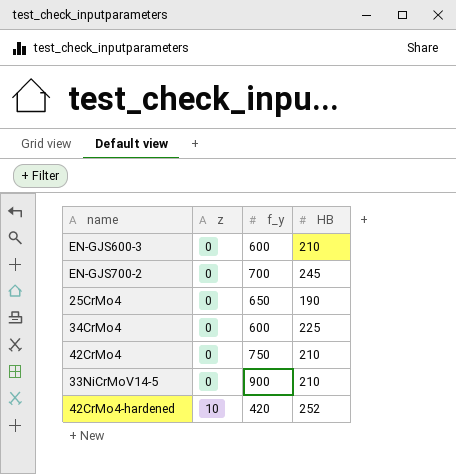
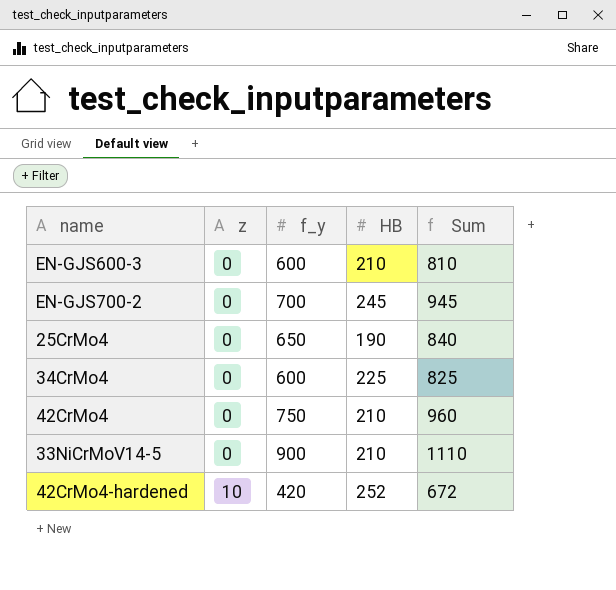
column Sum | formula: none -> [f_y] + [HB]

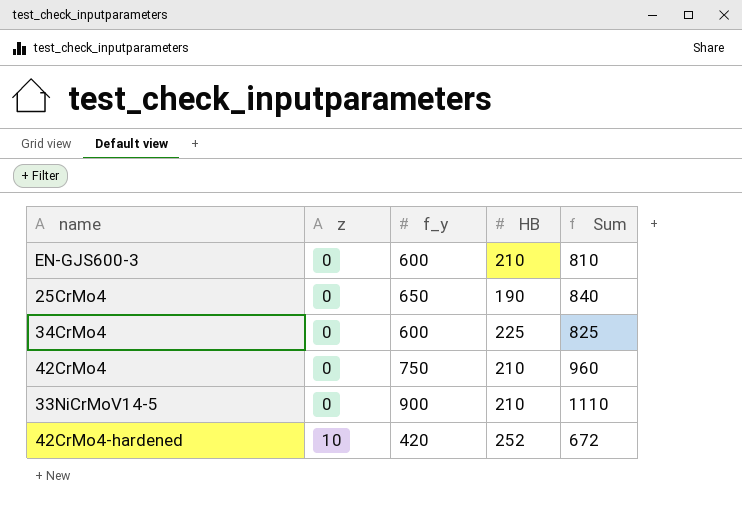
row EN-GJS700-2: 0 | 700 | 245 | 945 -> none

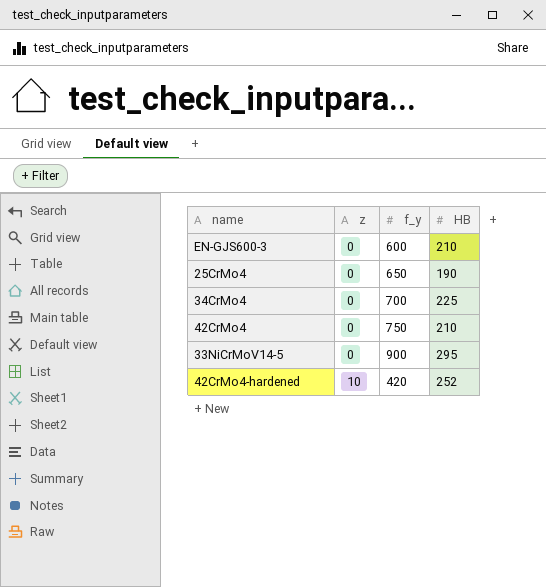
column Sum | formula: [f_y] + [HB] -> none
34CrMo4 | f_y: 600 -> 700
33NiCrMoV14-5 | HB: 210 -> 295

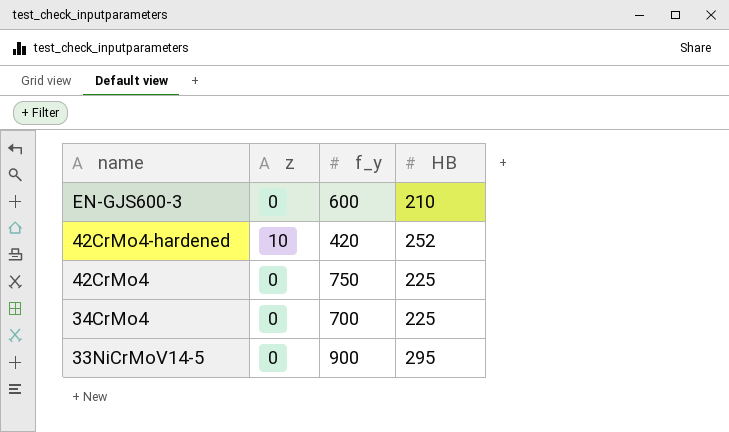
row order: z ascending -> name descending
row 25CrMo4: 0 | 650 | 190 -> none
42CrMo4 | HB: 210 -> 225

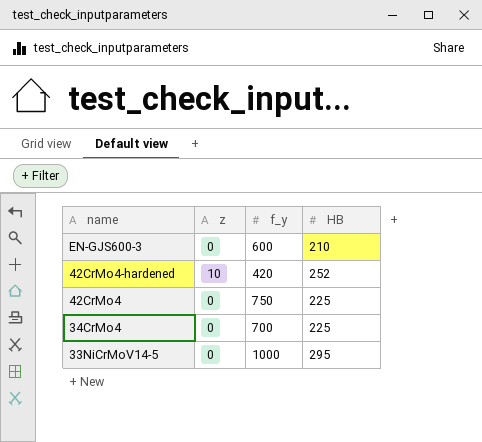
33NiCrMoV14-5 | f_y: 900 -> 1000

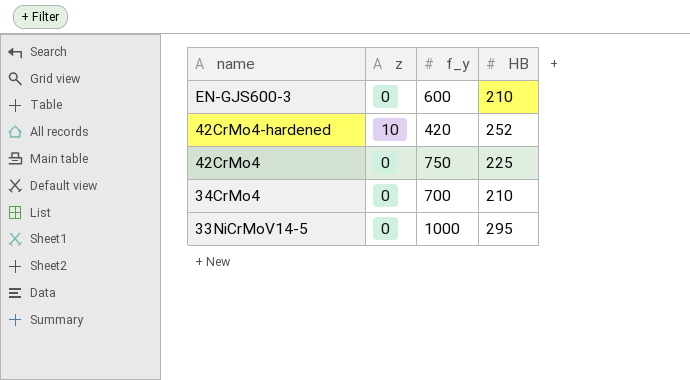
34CrMo4 | HB: 225 -> 210

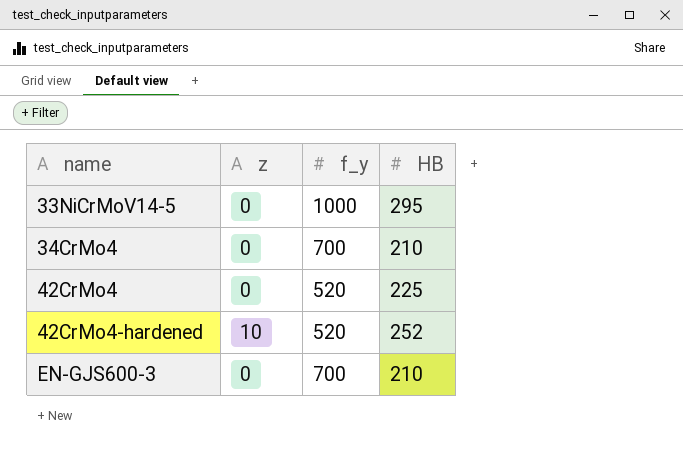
row order: name descending -> name ascending
42CrMo4 | f_y: 750 -> 520
42CrMo4-hardened | f_y: 420 -> 520
EN-GJS600-3 | f_y: 600 -> 700

